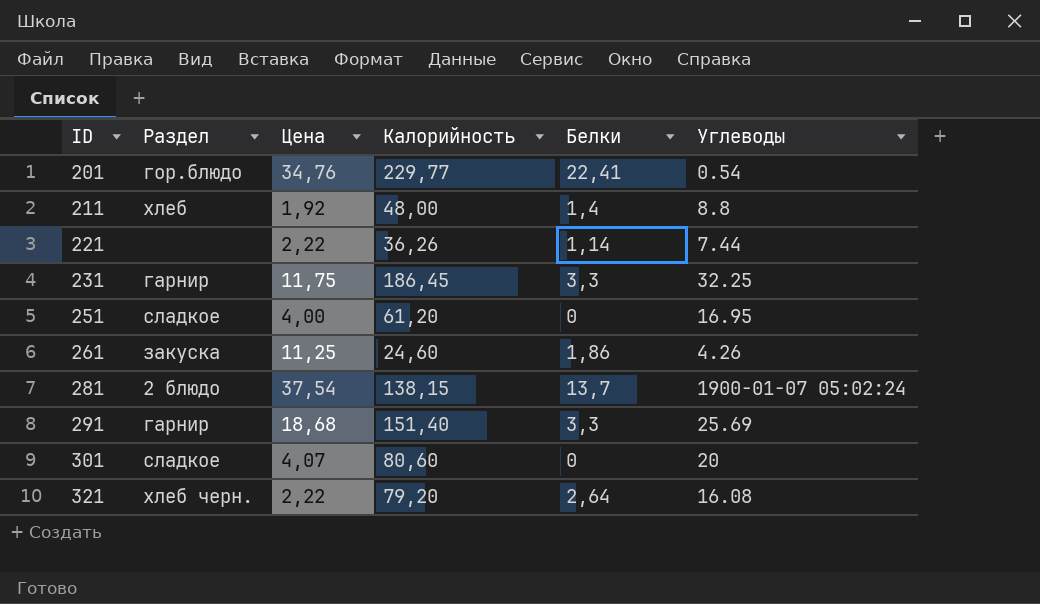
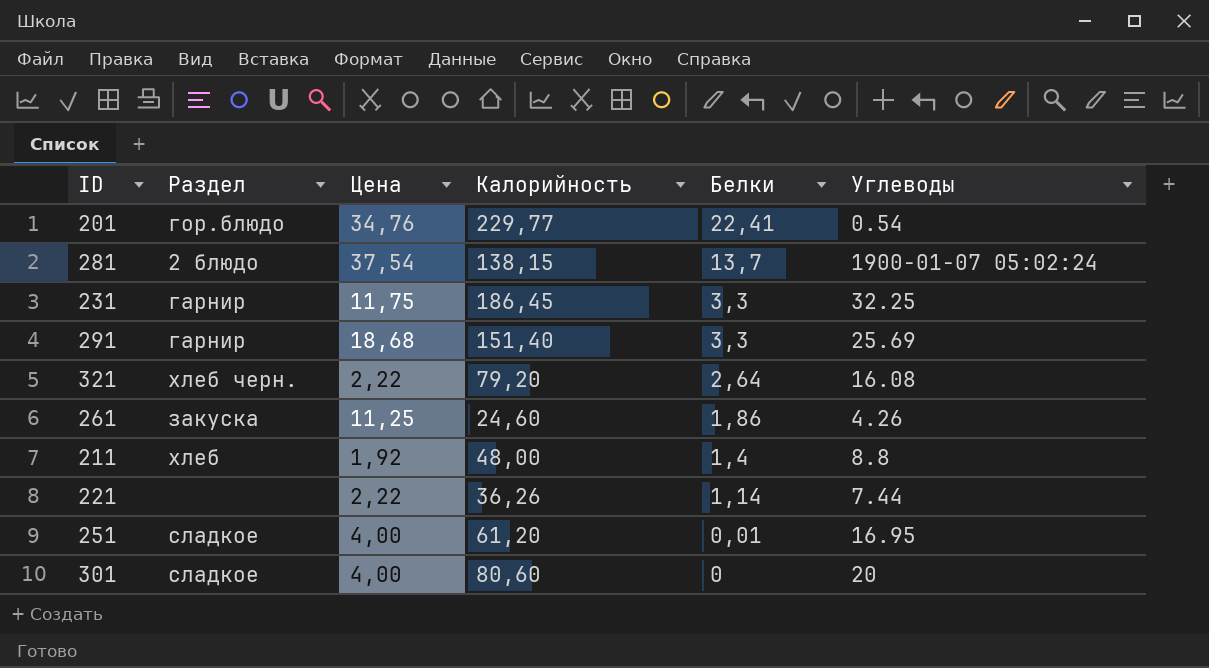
row order: ID ascending -> Белки descending
251 | Белки: 0 -> 0,01
301 | Цена: 4,07 -> 4,00

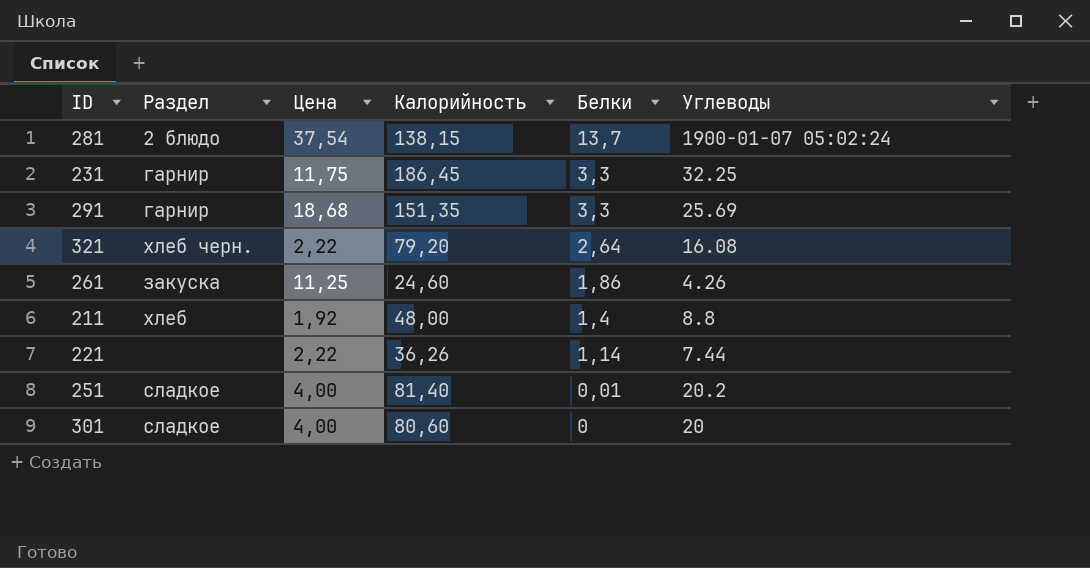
row 201: гор.блюдо | 34,76 | 229,77 | 22,41 | 0.54 -> none
291 | Калорийность: 151,40 -> 151,35
251 | Калорийность: 61,20 -> 81,40
251 | Углеводы: 16.95 -> 20.2

